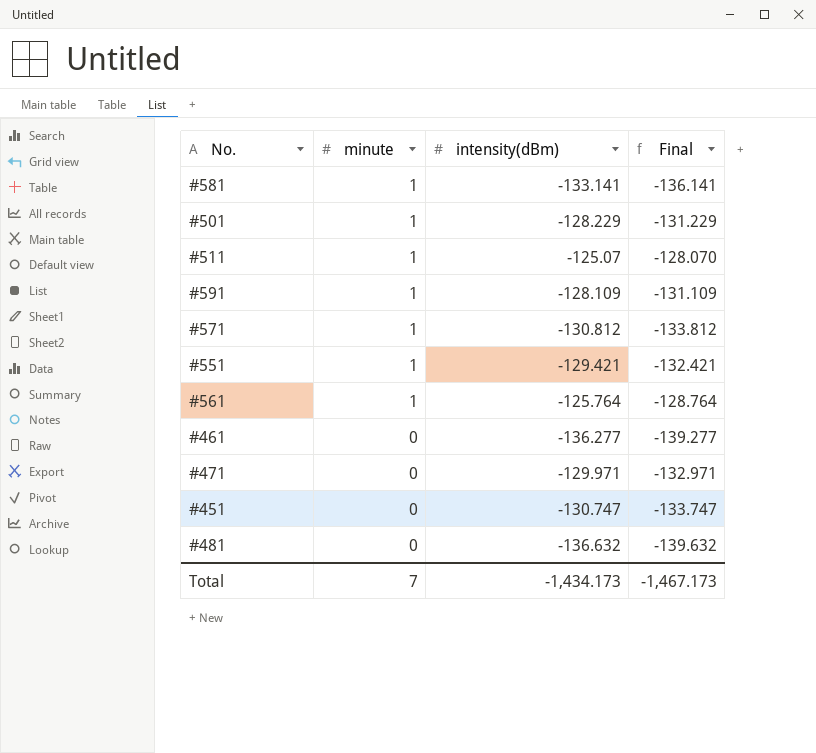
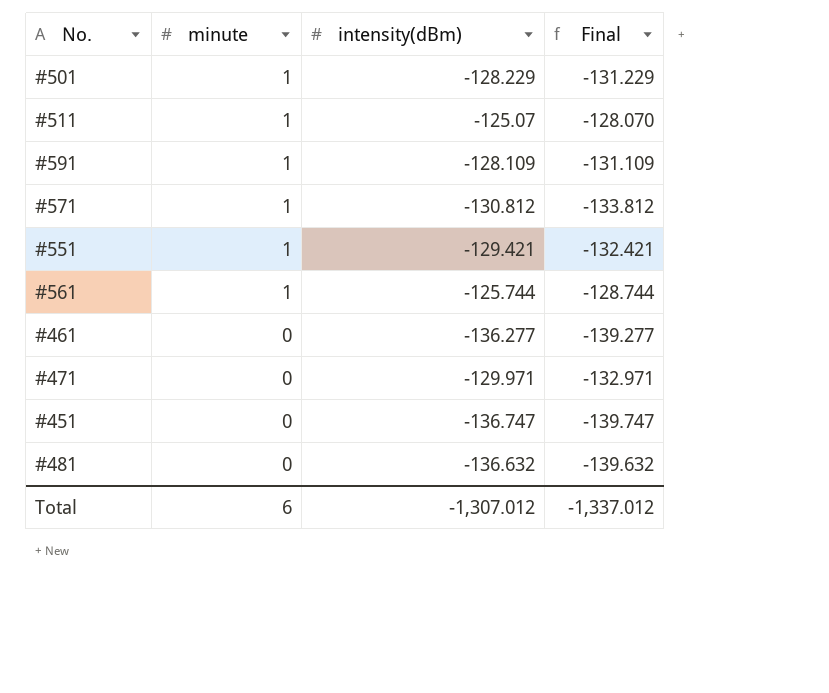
row #581: 1 | -133.141 | -136.141 -> none
#561 | intensity(dBm): -125.764 -> -125.744
#561 | Final: -128.764 -> -128.744
#451 | intensity(dBm): -130.747 -> -136.747
#451 | Final: -133.747 -> -139.747
Total | minute: 7 -> 6
Total | intensity(dBm): -1,434.173 -> -1,307.012
Total | Final: -1,467.173 -> -1,337.012

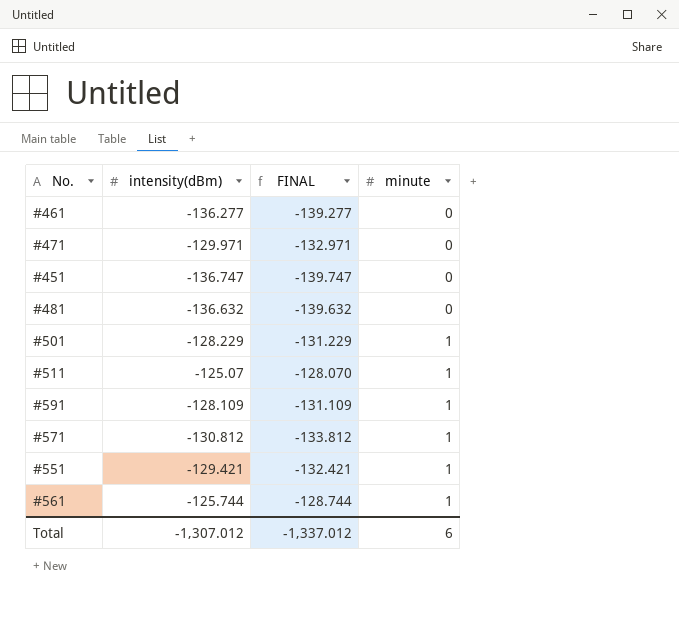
row order: minute descending -> minute ascending
column name: Final -> FINAL
column minute | position: 2 -> 4

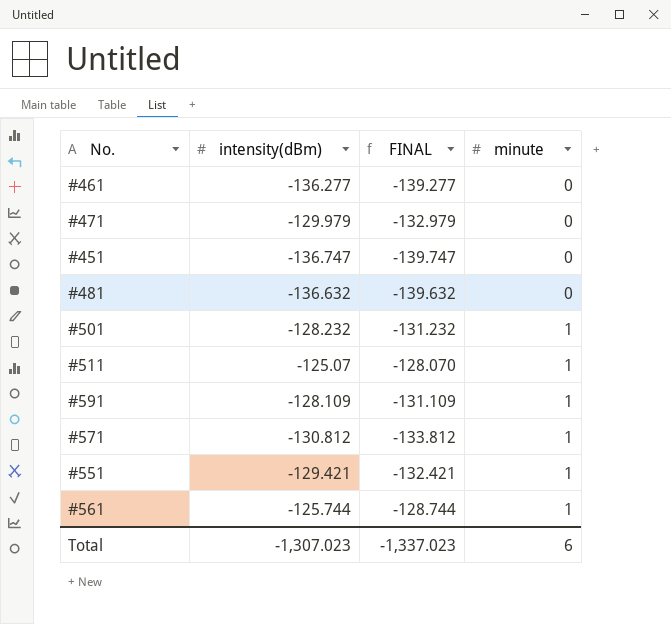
#471 | intensity(dBm): -129.971 -> -129.979
#471 | FINAL: -132.971 -> -132.979
#501 | intensity(dBm): -128.229 -> -128.232
#501 | FINAL: -131.229 -> -131.232
Total | intensity(dBm): -1,307.012 -> -1,307.023
Total | FINAL: -1,337.012 -> -1,337.023

